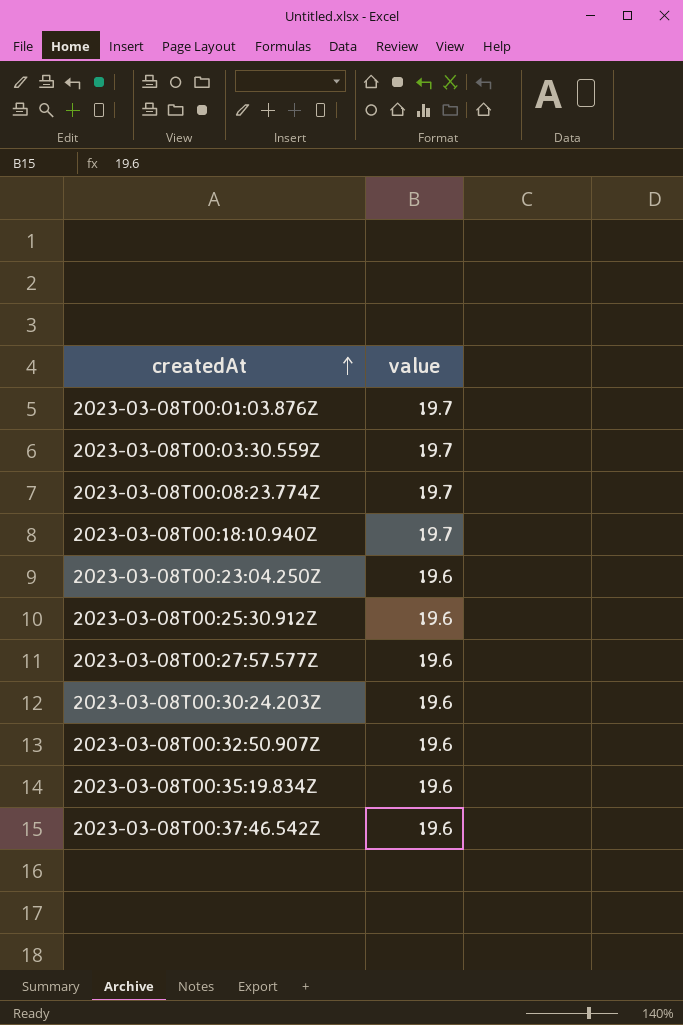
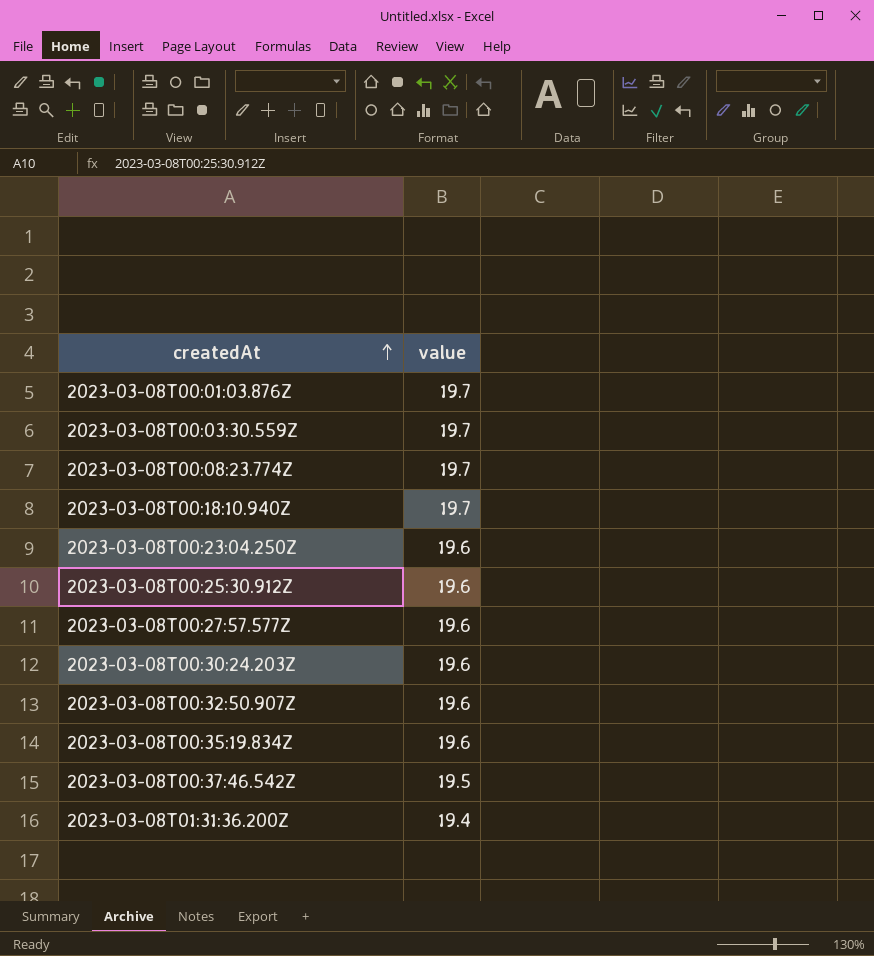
2023-03-08T00:37:46.542Z | value: 19.6 -> 19.5
row 2023-03-08T01:31:36.200Z: none -> 19.4

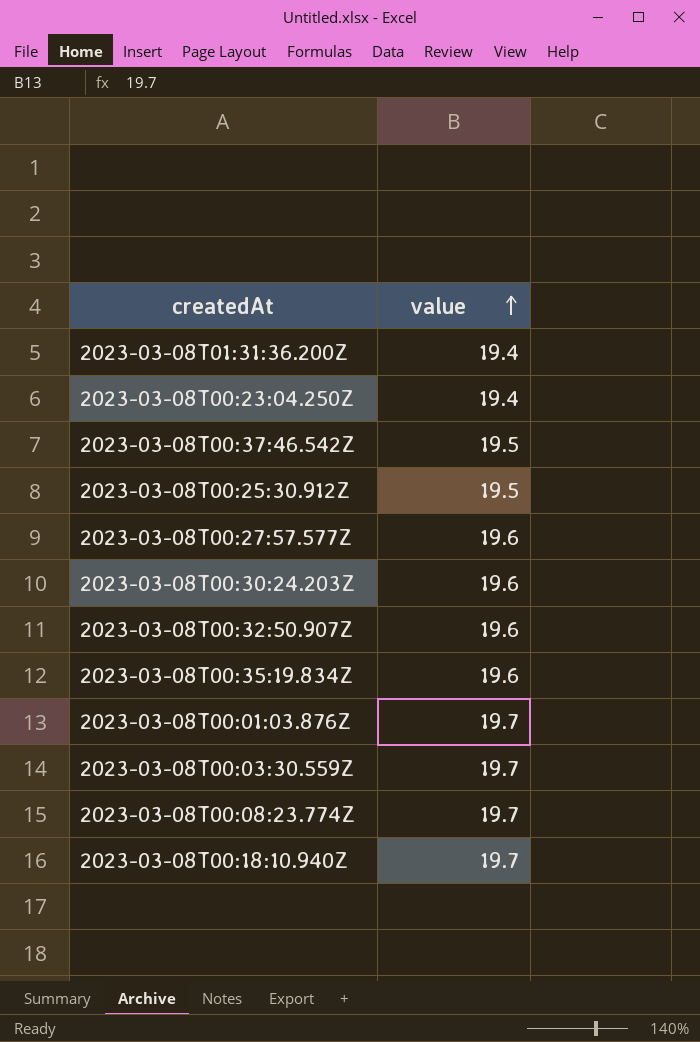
row order: createdAt ascending -> value ascending
2023-03-08T00:23:04.250Z | value: 19.6 -> 19.4
2023-03-08T00:25:30.912Z | value: 19.6 -> 19.5

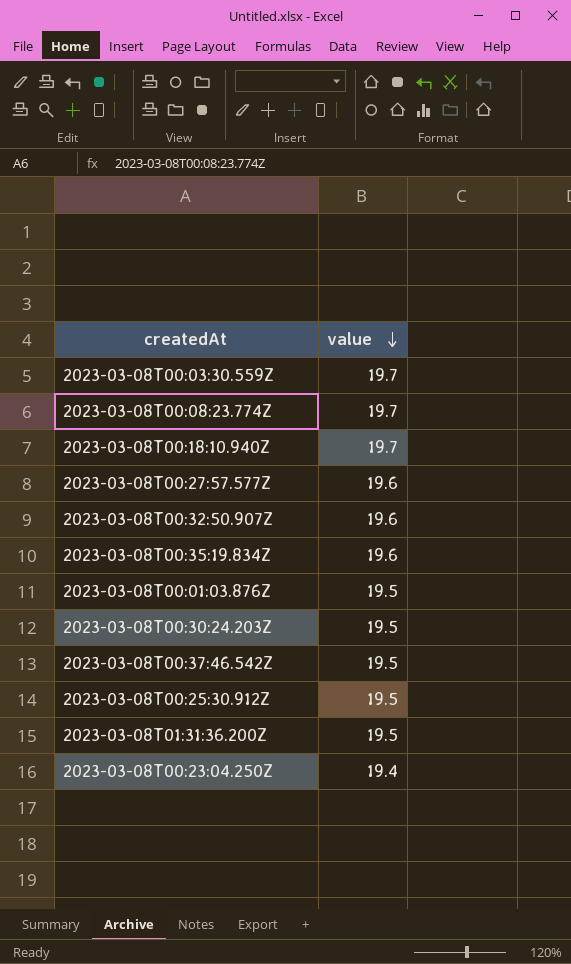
row order: value ascending -> value descending
2023-03-08T00:01:03.876Z | value: 19.7 -> 19.5
2023-03-08T00:30:24.203Z | value: 19.6 -> 19.5
2023-03-08T01:31:36.200Z | value: 19.4 -> 19.5

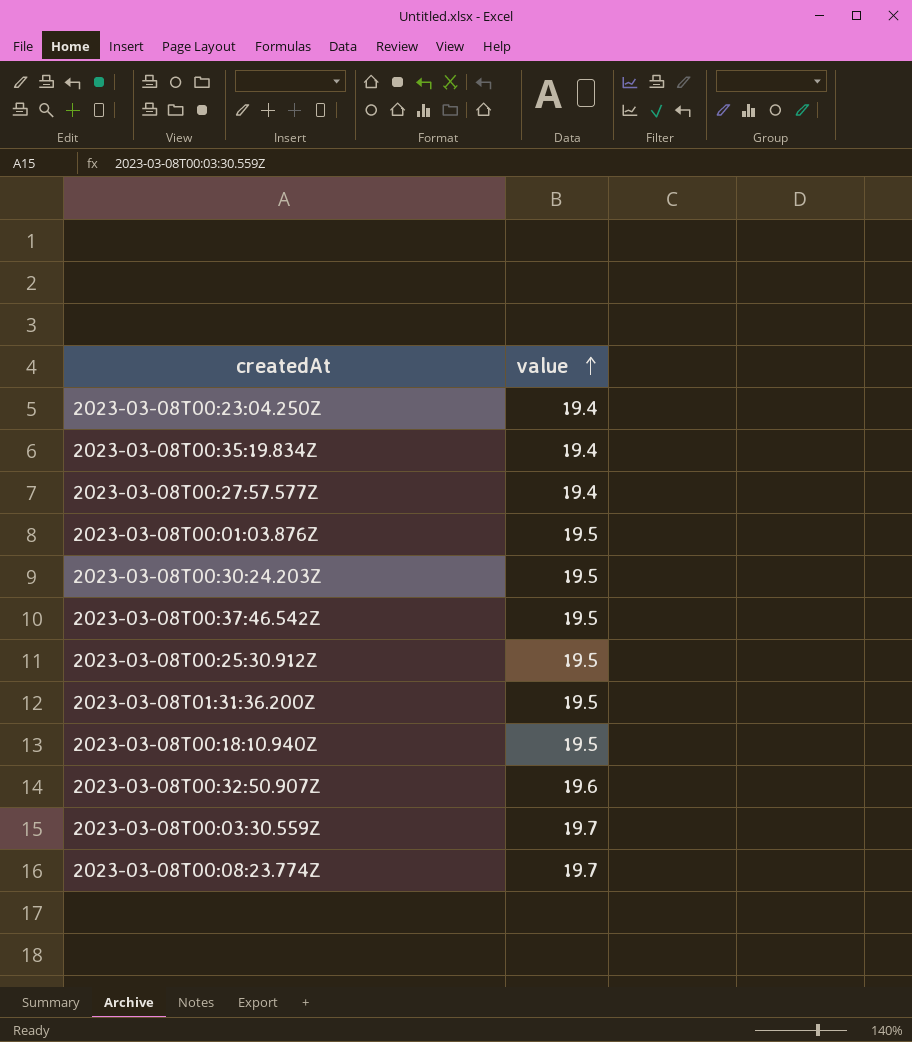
row order: value descending -> value ascending
2023-03-08T00:35:19.834Z | value: 19.6 -> 19.4
2023-03-08T00:27:57.577Z | value: 19.6 -> 19.4
2023-03-08T00:18:10.940Z | value: 19.7 -> 19.5

